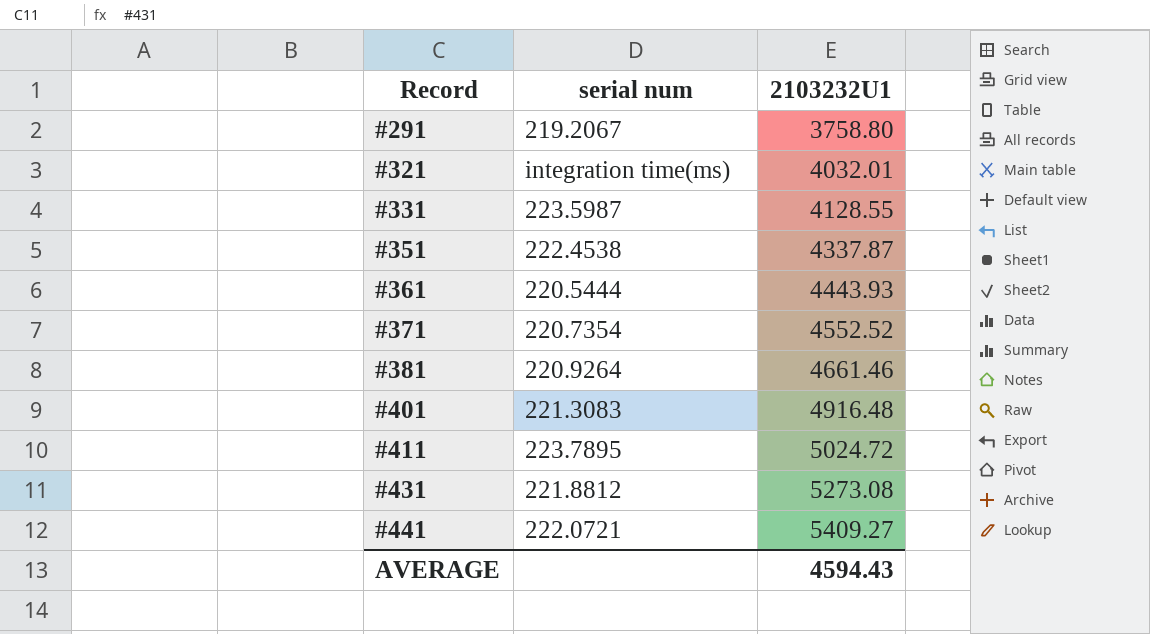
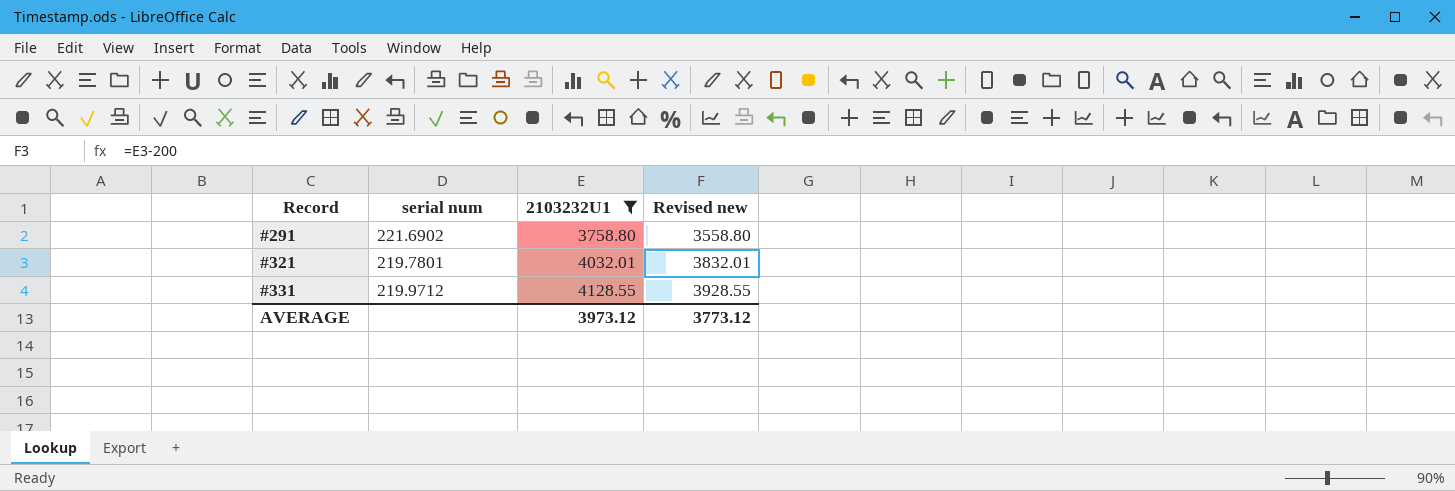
filter: none -> 2103232U1 <= 4128.55
column Revised new | formula: none -> [2103232U1] - 200
#291 | serial num: 219.2067 -> 221.6902
#321 | serial num: integration time(ms) -> 219.7801
#331 | serial num: 223.5987 -> 219.9712
AVERAGE | 2103232U1: 4594.43 -> 3973.12

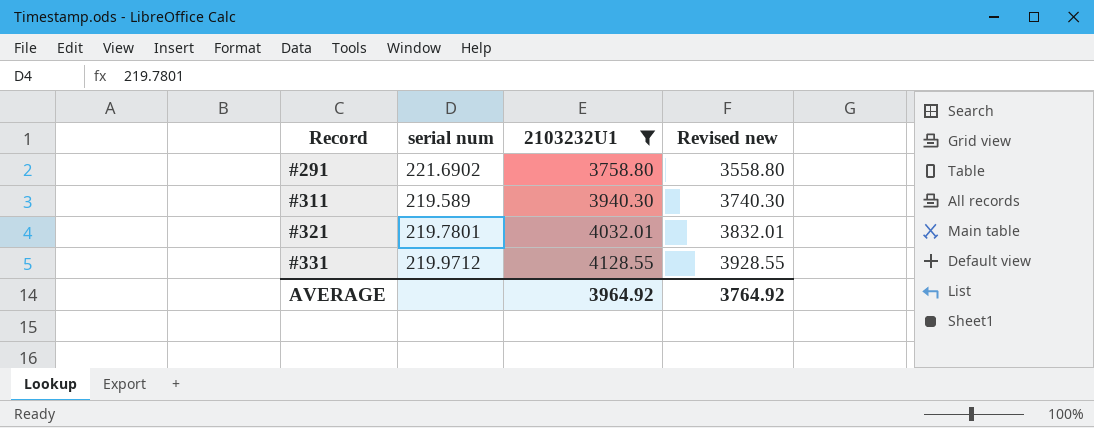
row #311: none -> 219.589 | 3940.30 | 3740.30
AVERAGE | 2103232U1: 3973.12 -> 3964.92
AVERAGE | Revised new: 3773.12 -> 3764.92

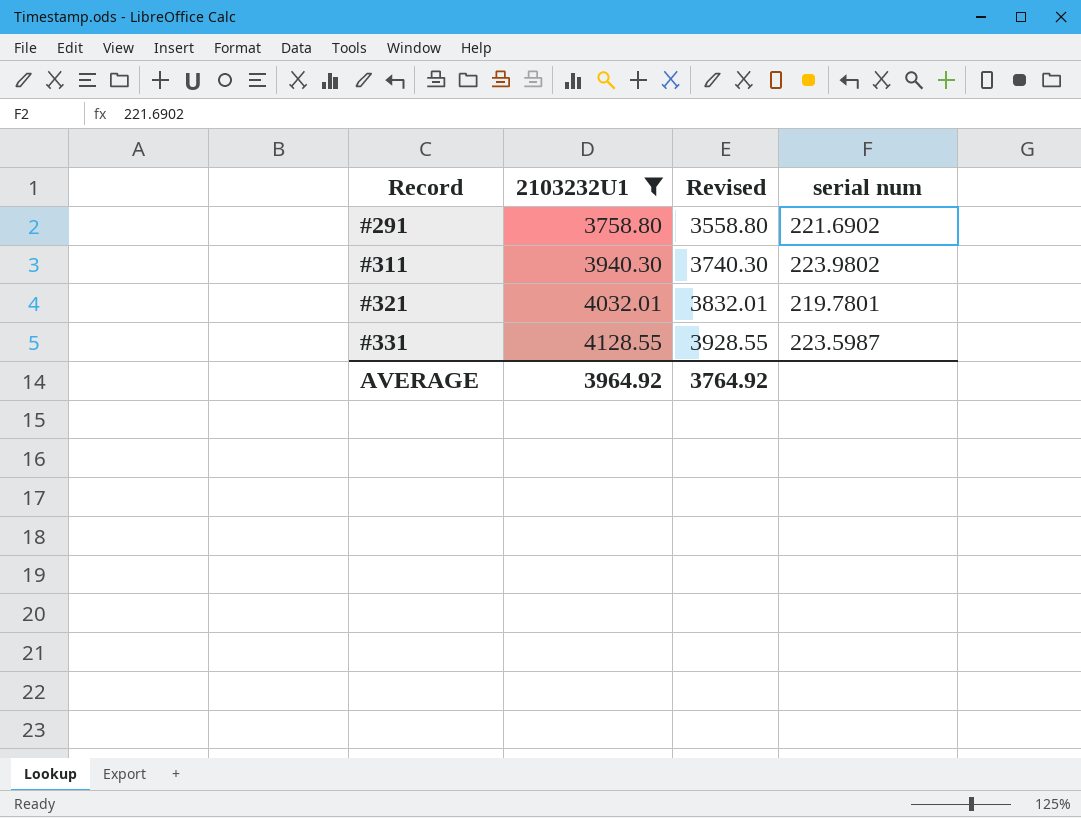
column name: Revised new -> Revised
column serial num | position: 2 -> 4
#311 | serial num: 219.589 -> 223.9802
#331 | serial num: 219.9712 -> 223.5987

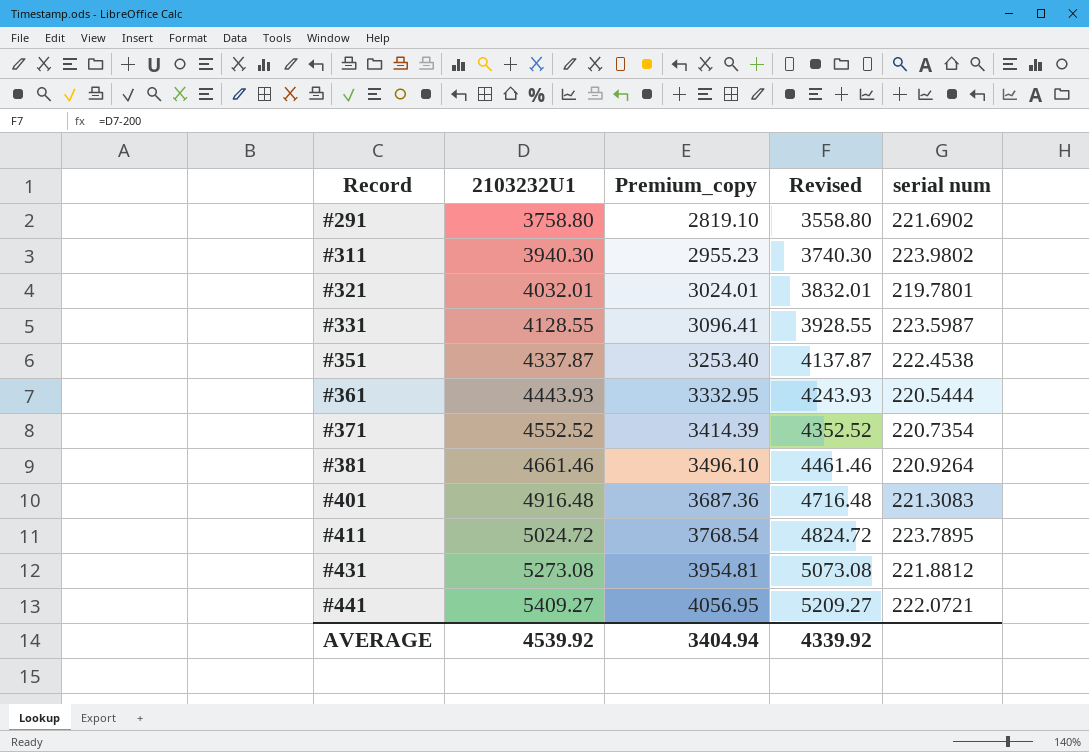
filter: 2103232U1 <= 4128.55 -> none
column Premium_copy | formula: none -> [2103232U1] * 0.75
AVERAGE | 2103232U1: 3964.92 -> 4539.92
AVERAGE | Revised: 3764.92 -> 4339.92

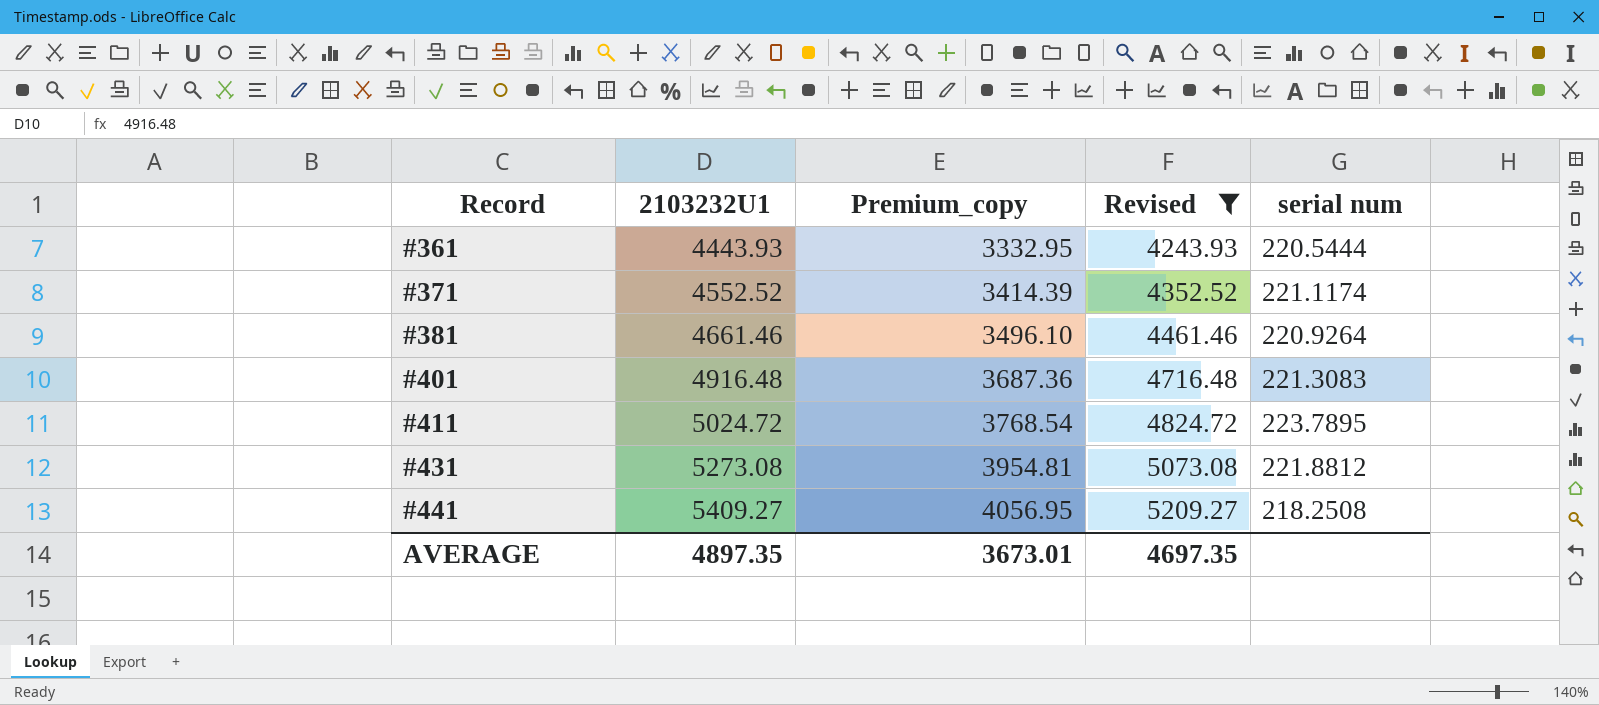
filter: none -> Revised >= 4243.93
#371 | serial num: 220.7354 -> 221.1174
#441 | serial num: 222.0721 -> 218.2508
AVERAGE | 2103232U1: 4539.92 -> 4897.35
AVERAGE | Premium_copy: 3404.94 -> 3673.01
AVERAGE | Revised: 4339.92 -> 4697.35

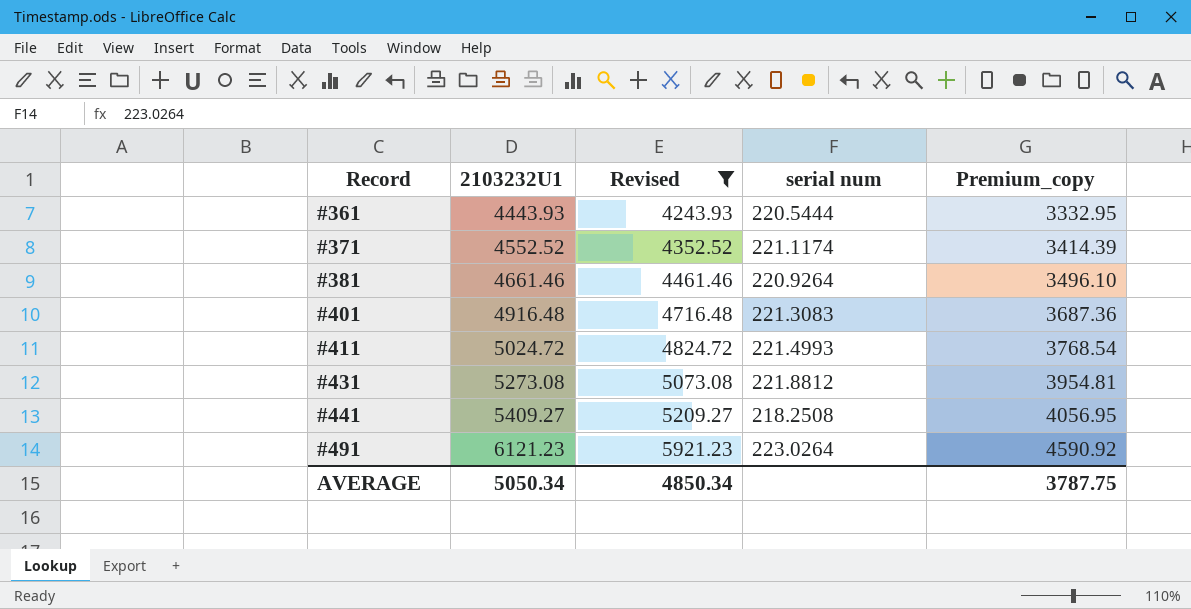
column Premium_copy | position: 3 -> 5
#411 | serial num: 223.7895 -> 221.4993
row #491: none -> 6121.23 | 5921.23 | 223.0264 | 4590.92
AVERAGE | 2103232U1: 4897.35 -> 5050.34
AVERAGE | Revised: 4697.35 -> 4850.34
AVERAGE | Premium_copy: 3673.01 -> 3787.75

